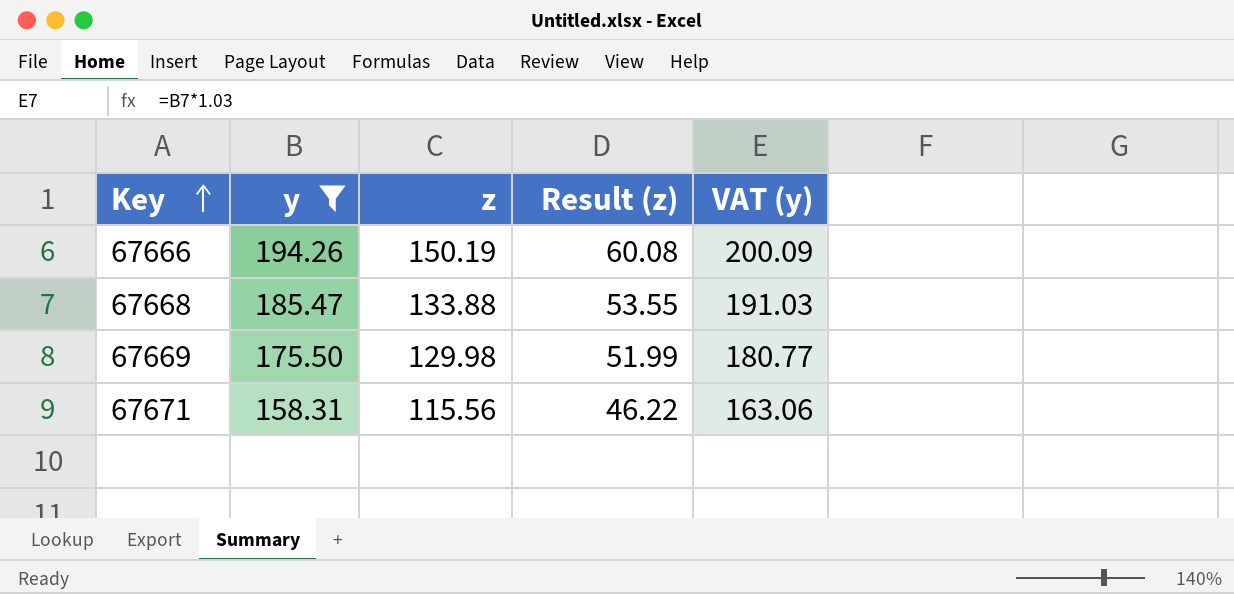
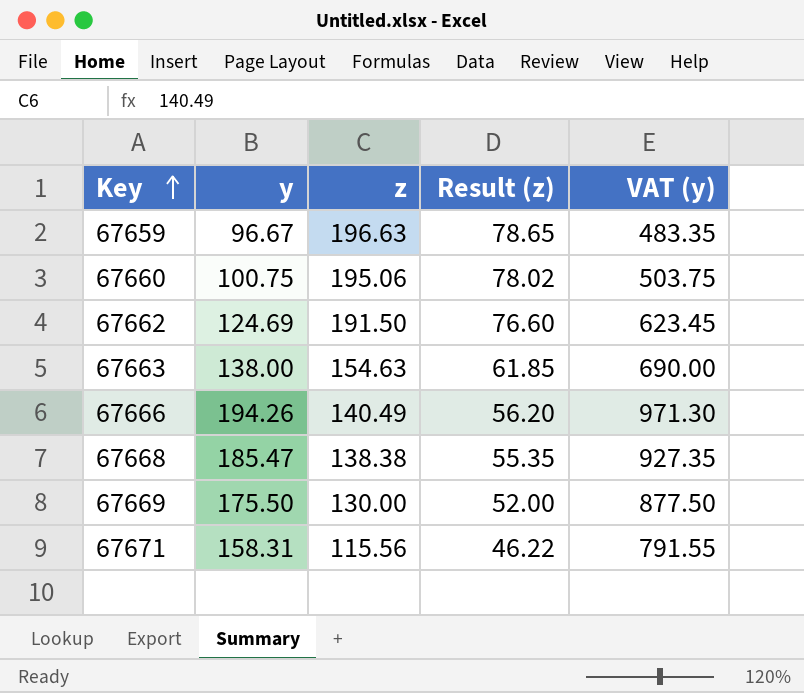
filter: y >= 158.31 -> none
column VAT (y) | formula: [y] * 1.03 -> [y] * 5
67666 | z: 150.19 -> 140.49
67666 | Result (z): 60.08 -> 56.20
67668 | z: 133.88 -> 138.38
67668 | Result (z): 53.55 -> 55.35
67669 | z: 129.98 -> 130.00
67669 | Result (z): 51.99 -> 52.00

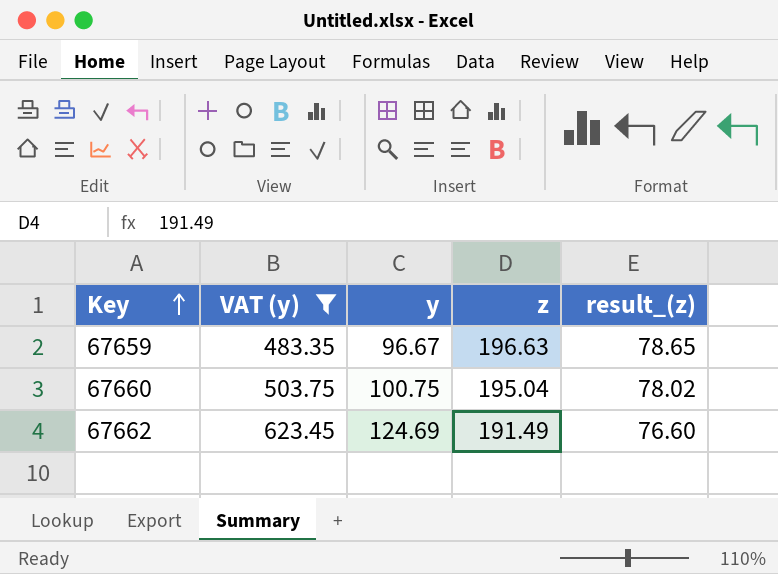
filter: none -> VAT (y) <= 623.45
column VAT (y) | position: 5 -> 2
column name: Result (z) -> result_(z)
67660 | z: 195.06 -> 195.04
67662 | z: 191.50 -> 191.49

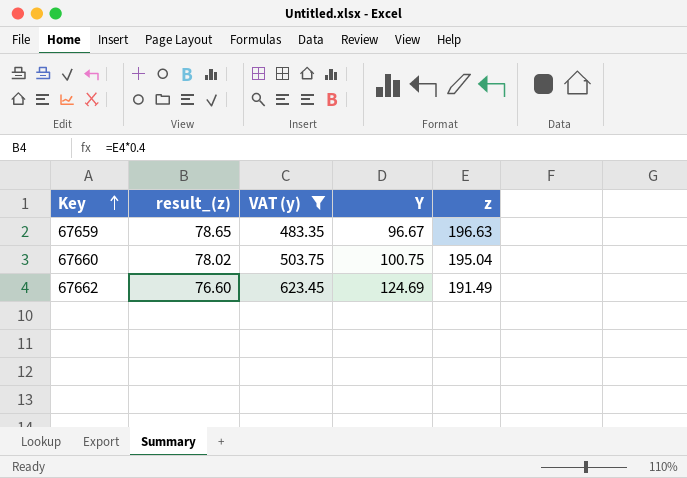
column result_(z) | position: 5 -> 2
column name: y -> Y

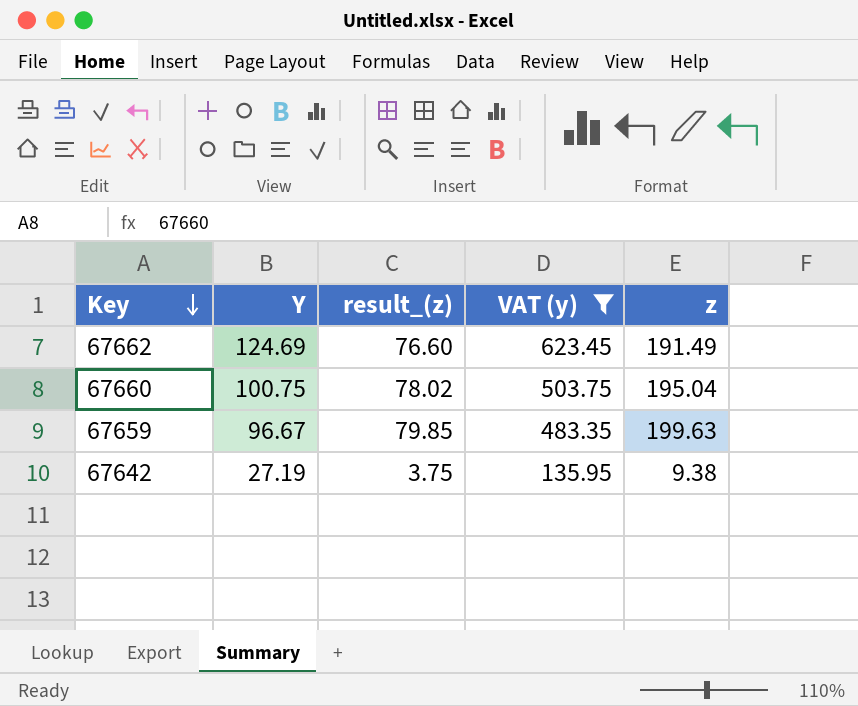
row order: Key ascending -> Key descending
column Y | position: 4 -> 2
67659 | result_(z): 78.65 -> 79.85
67659 | z: 196.63 -> 199.63
row 67642: none -> 27.19 | 3.75 | 135.95 | 9.38

